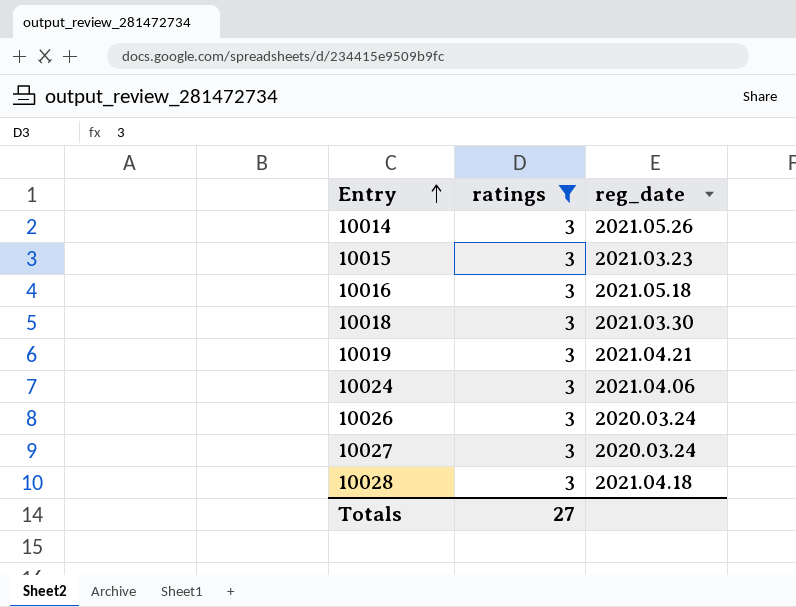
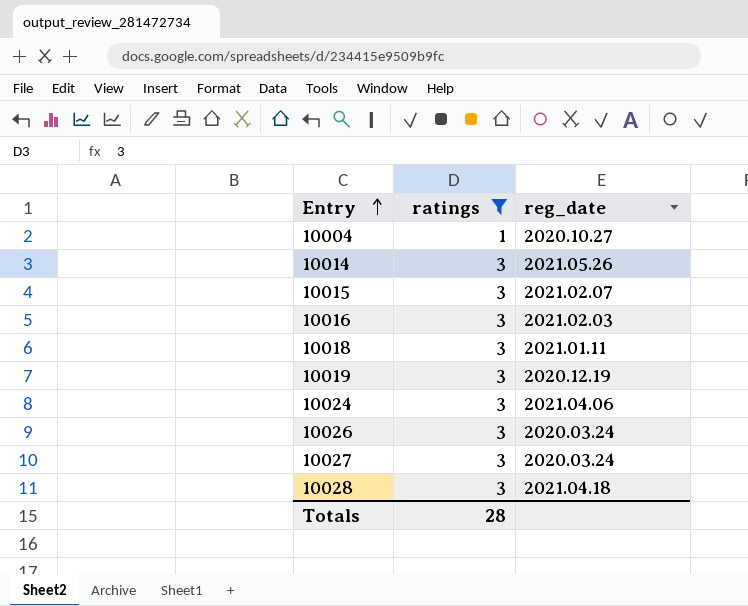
row 10004: none -> 1 | 2020.10.27
10015 | reg_date: 2021.03.23 -> 2021.02.07
10016 | reg_date: 2021.05.18 -> 2021.02.03
10018 | reg_date: 2021.03.30 -> 2021.01.11
10019 | reg_date: 2021.04.21 -> 2020.12.19
Totals | ratings: 27 -> 28

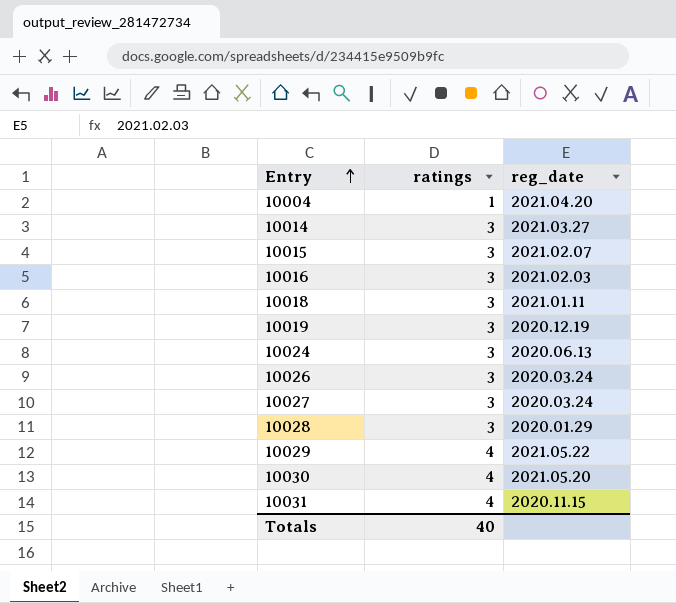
filter: ratings != 4 -> none
10004 | reg_date: 2020.10.27 -> 2021.04.20
10014 | reg_date: 2021.05.26 -> 2021.03.27
10024 | reg_date: 2021.04.06 -> 2020.06.13
10028 | reg_date: 2021.04.18 -> 2020.01.29
Totals | ratings: 28 -> 40

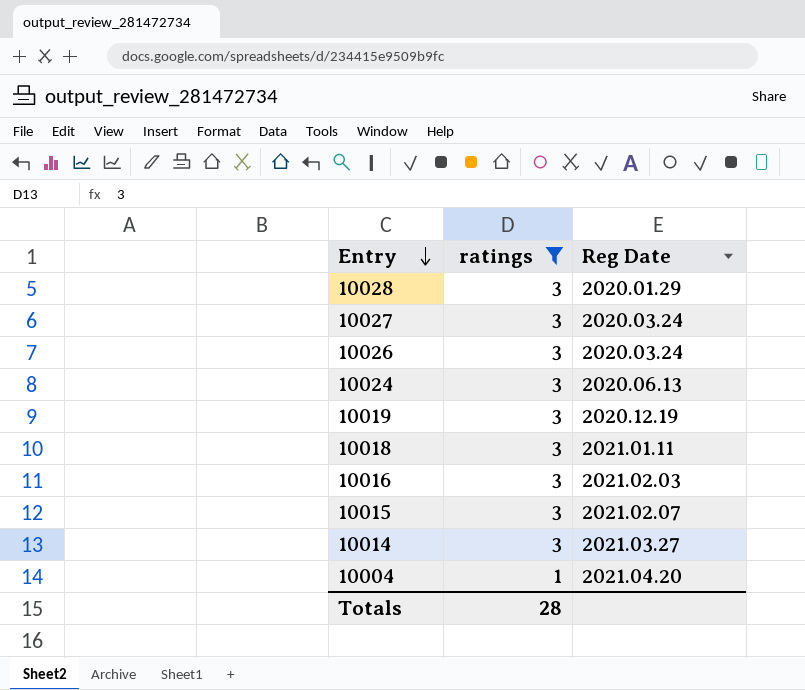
filter: none -> ratings != 4
row order: Entry ascending -> Entry descending
column name: reg_date -> Reg Date
Totals | ratings: 40 -> 28

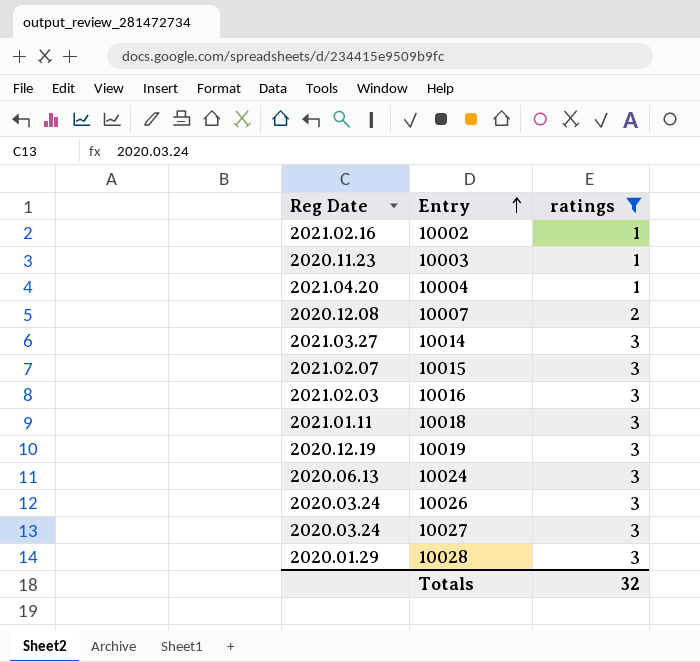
row order: Entry descending -> Entry ascending
column Reg Date | position: 3 -> 1
row 10002: none -> 2021.02.16 | 1
row 10003: none -> 2020.11.23 | 1
row 10007: none -> 2020.12.08 | 2
Totals | ratings: 28 -> 32

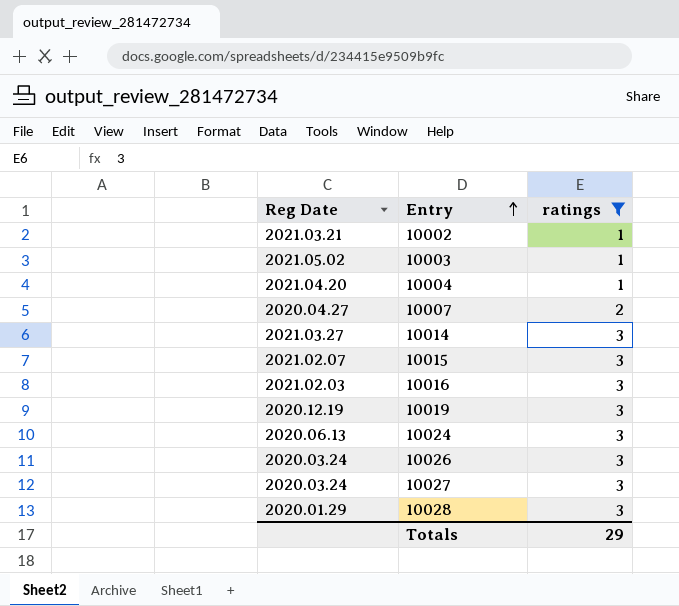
row 10018: 2021.01.11 | 3 -> none
10002 | Reg Date: 2021.02.16 -> 2021.03.21
10003 | Reg Date: 2020.11.23 -> 2021.05.02
10007 | Reg Date: 2020.12.08 -> 2020.04.27
Totals | ratings: 32 -> 29

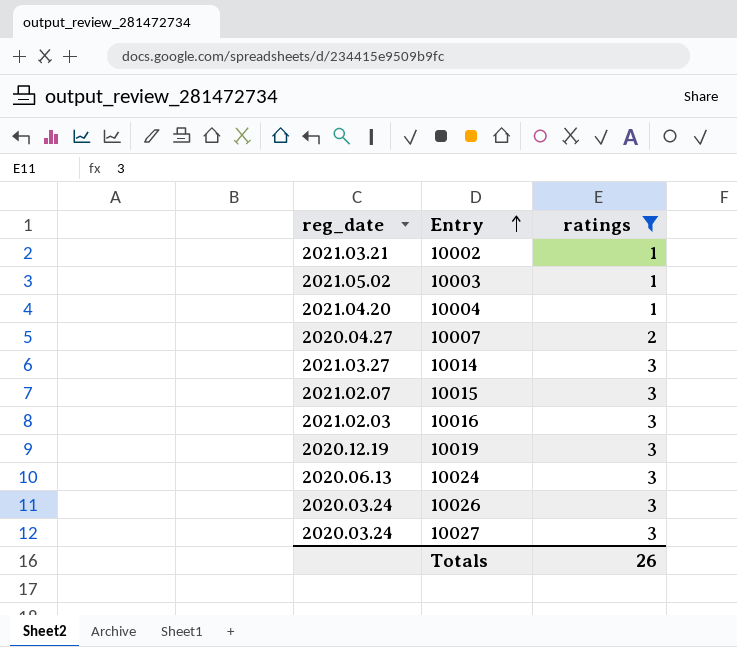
column name: Reg Date -> reg_date
row 10028: 2020.01.29 | 3 -> none
Totals | ratings: 29 -> 26

